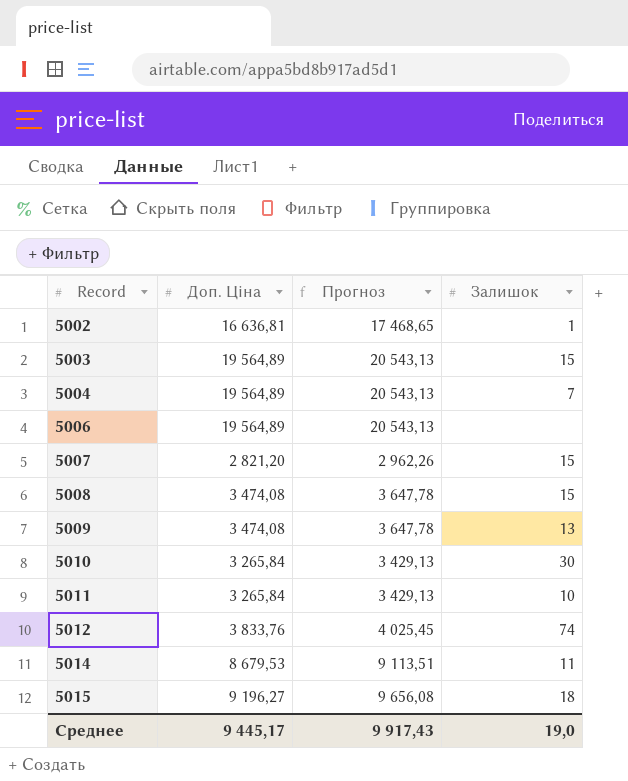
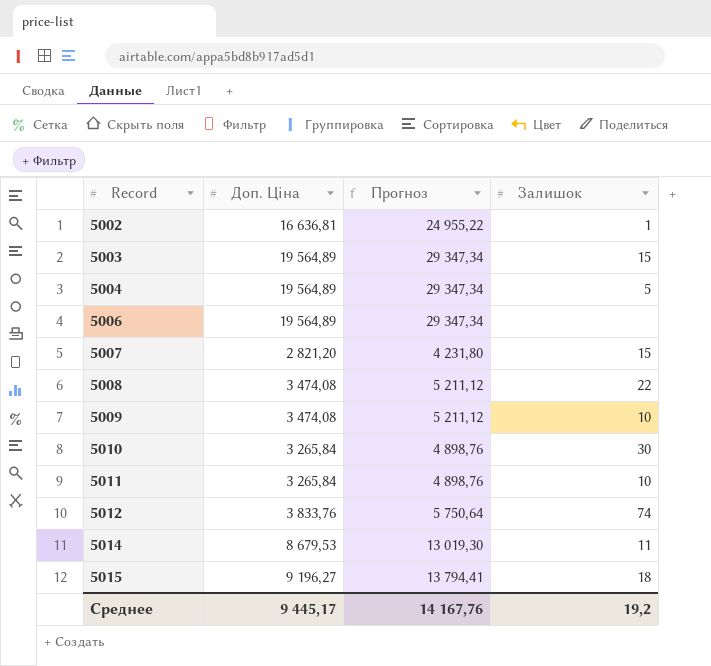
column Прогноз | formula: [Доп. Ціна] * 1,05 -> [Доп. Ціна] * 1,5
5004 | Залишок: 7 -> 5
5008 | Залишок: 15 -> 22
5009 | Залишок: 13 -> 10
Среднее | Прогноз: 9 917,43 -> 14 167,76
Среднее | Залишок: 19,0 -> 19,2

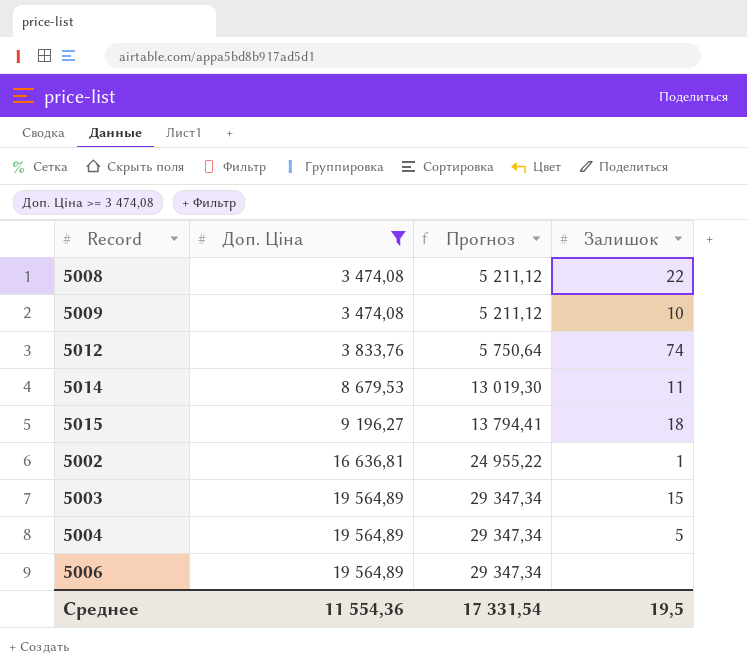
filter: none -> Доп. Ціна >= 3 474,08
row order: Record ascending -> Доп. Ціна ascending
Среднее | Доп. Ціна: 9 445,17 -> 11 554,36
Среднее | Прогноз: 14 167,76 -> 17 331,54
Среднее | Залишок: 19,2 -> 19,5

